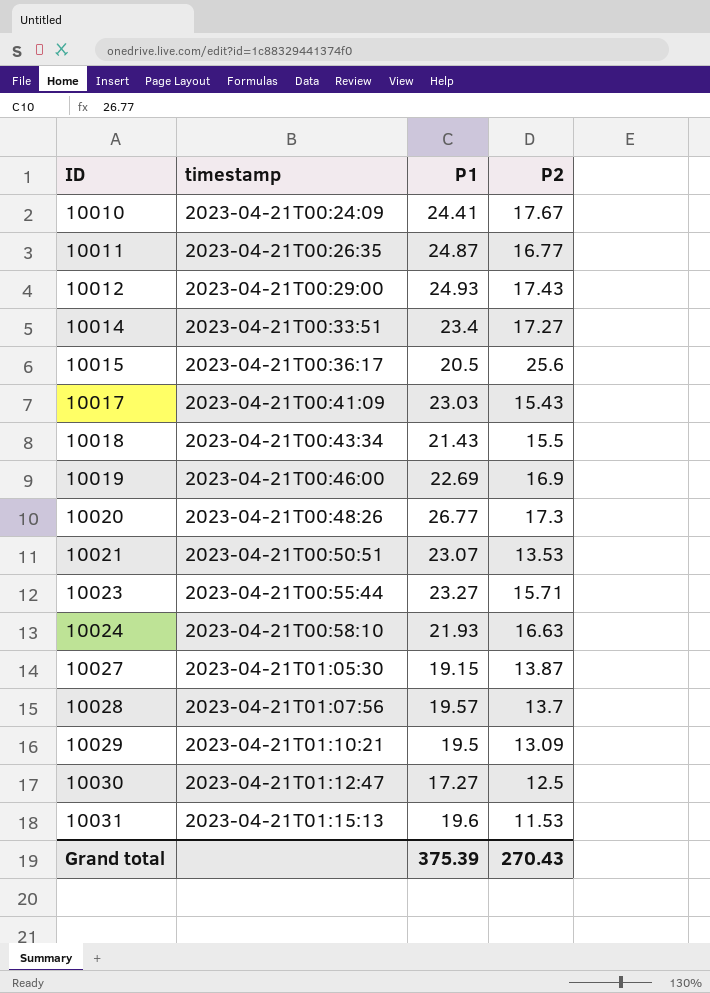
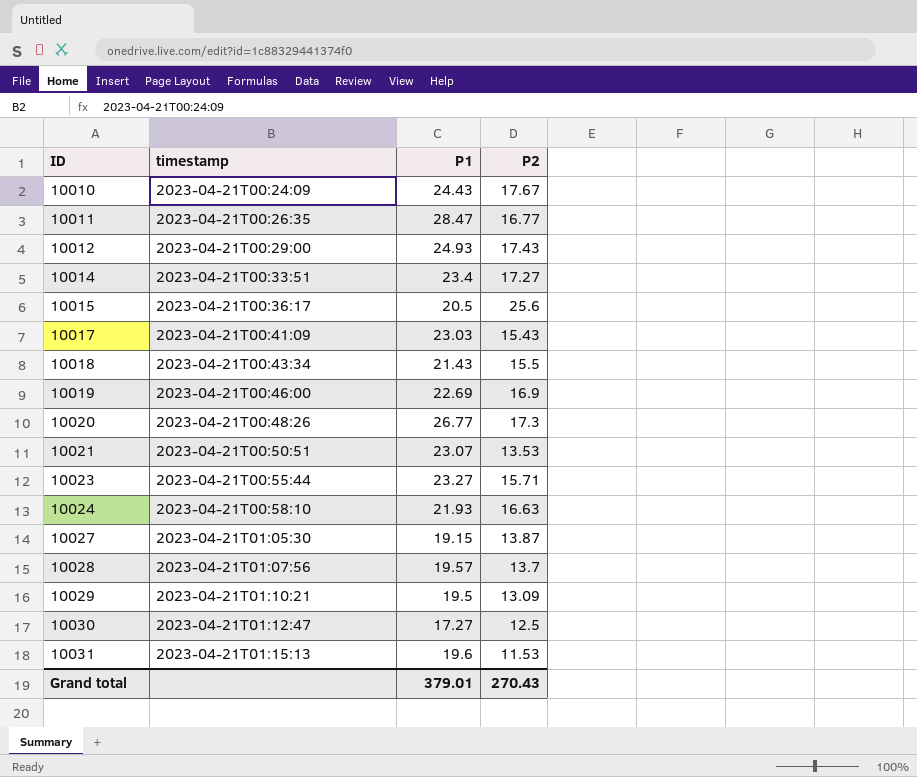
10010 | P1: 24.41 -> 24.43
10011 | P1: 24.87 -> 28.47
Grand total | P1: 375.39 -> 379.01

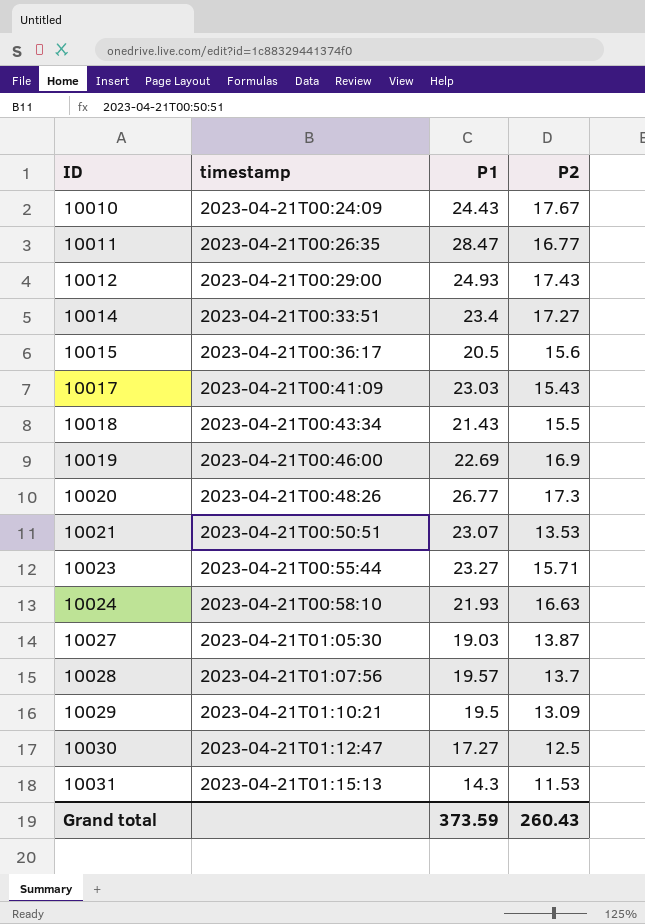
10015 | P2: 25.6 -> 15.6
10027 | P1: 19.15 -> 19.03
10031 | P1: 19.6 -> 14.3
Grand total | P1: 379.01 -> 373.59
Grand total | P2: 270.43 -> 260.43

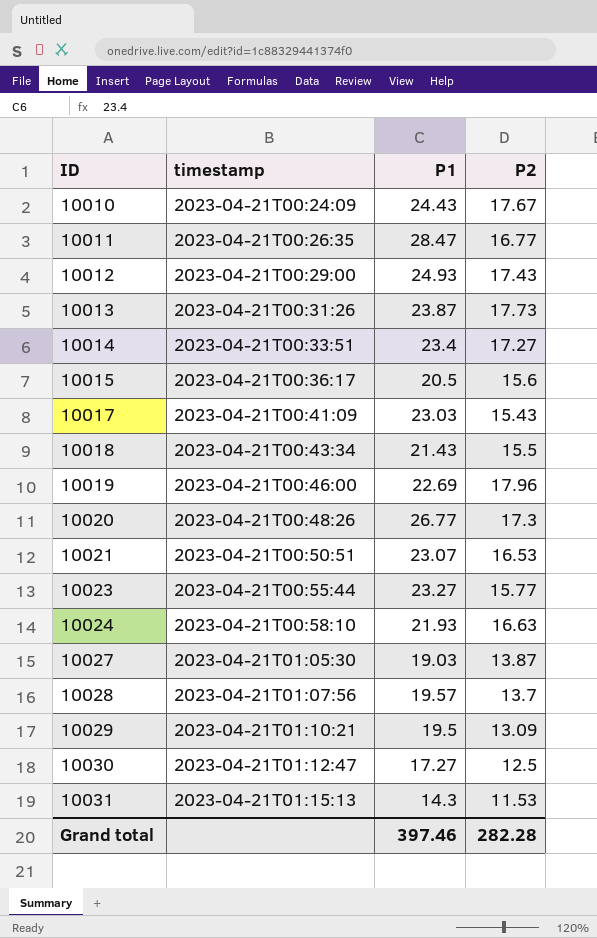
row 10013: none -> 2023-04-21T00:31:26 | 23.87 | 17.73
10019 | P2: 16.9 -> 17.96
10021 | P2: 13.53 -> 16.53
10023 | P2: 15.71 -> 15.77
Grand total | P1: 373.59 -> 397.46
Grand total | P2: 260.43 -> 282.28

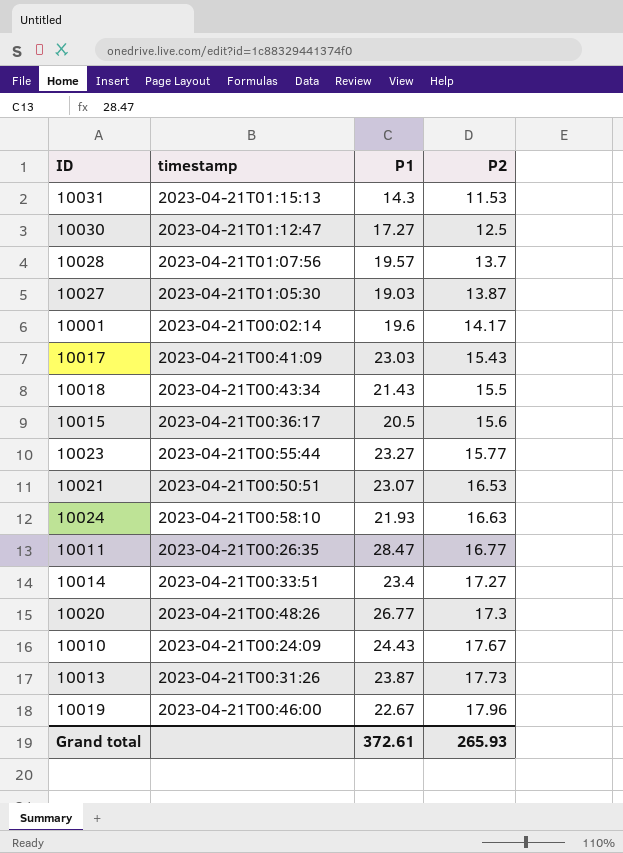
row order: ID ascending -> P2 ascending
row 10012: 2023-04-21T00:29:00 | 24.93 | 17.43 -> none
row 10029: 2023-04-21T01:10:21 | 19.5 | 13.09 -> none
row 10001: none -> 2023-04-21T00:02:14 | 19.6 | 14.17
10019 | P1: 22.69 -> 22.67
Grand total | P1: 397.46 -> 372.61
Grand total | P2: 282.28 -> 265.93

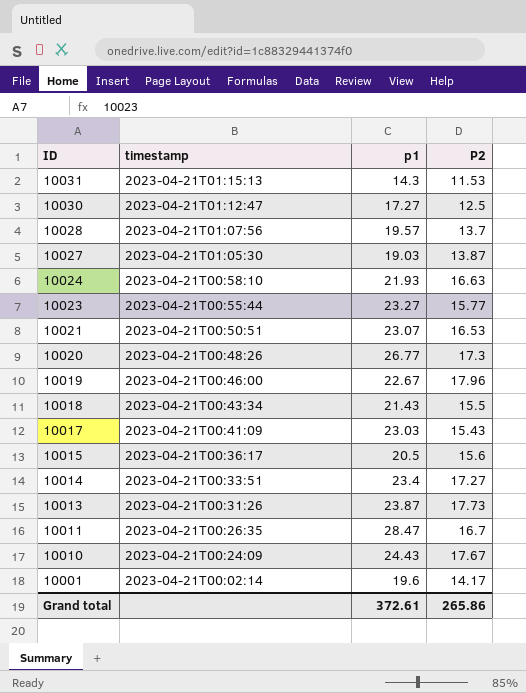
row order: P2 ascending -> ID descending
column name: P1 -> p1
10011 | P2: 16.77 -> 16.7
Grand total | P2: 265.93 -> 265.86

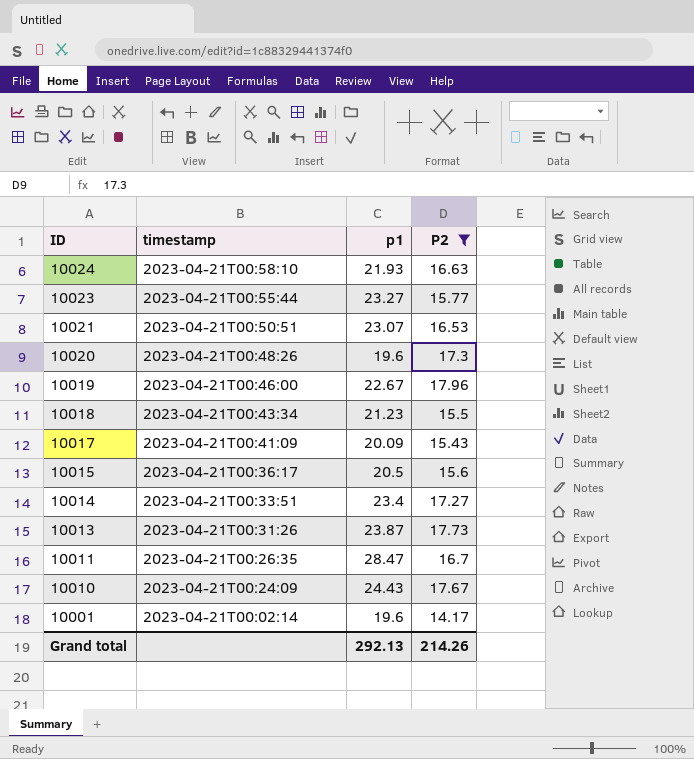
filter: none -> P2 >= 14.17
10020 | p1: 26.77 -> 19.6
10018 | p1: 21.43 -> 21.23
10017 | p1: 23.03 -> 20.09
Grand total | p1: 372.61 -> 292.13
Grand total | P2: 265.86 -> 214.26

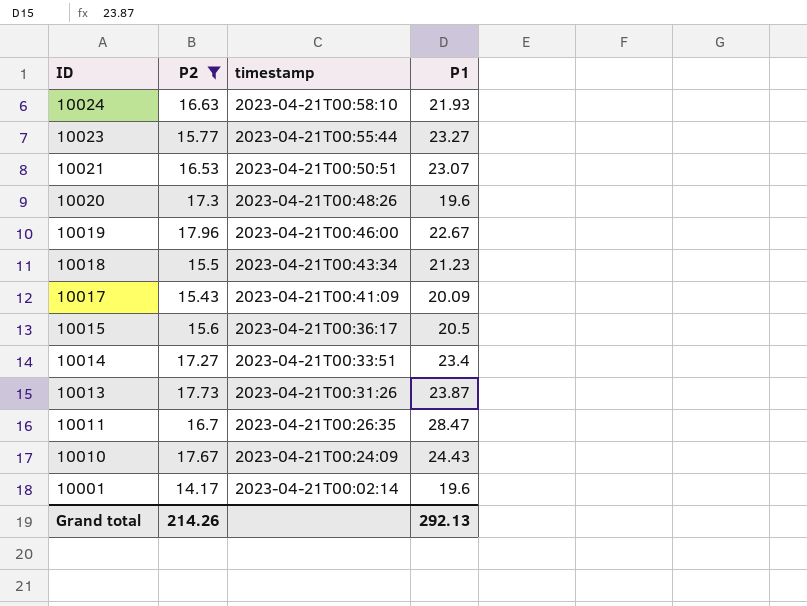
column P2 | position: 4 -> 2
column name: p1 -> P1

